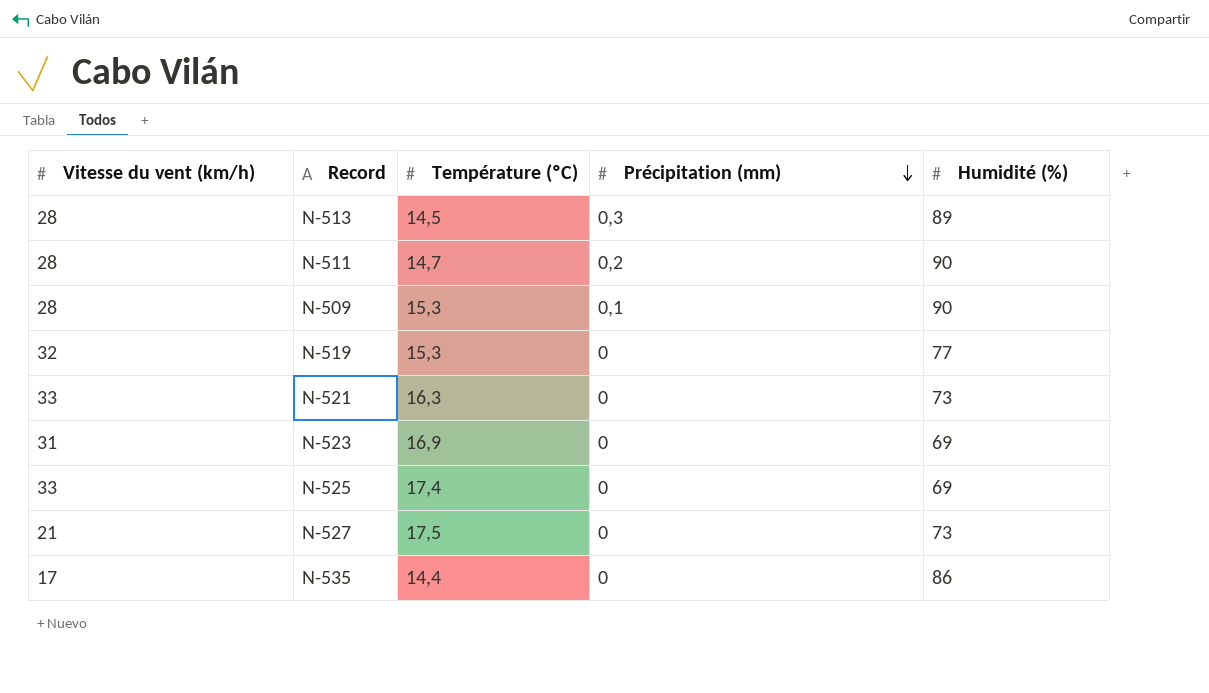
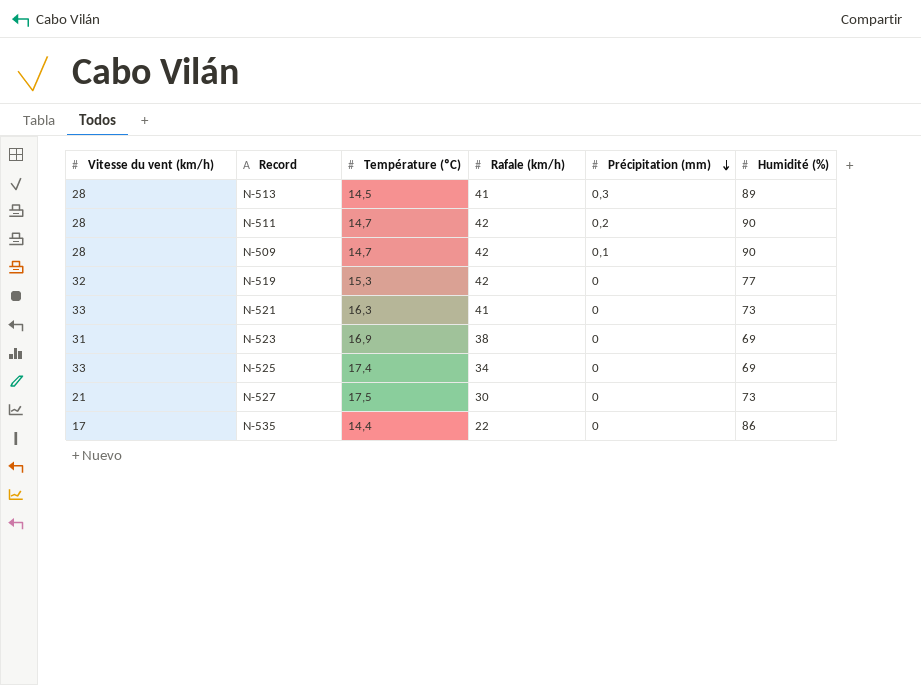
column Rafale (km/h) | position: none -> 4
N-509 | Température (ºC): 15,3 -> 14,7

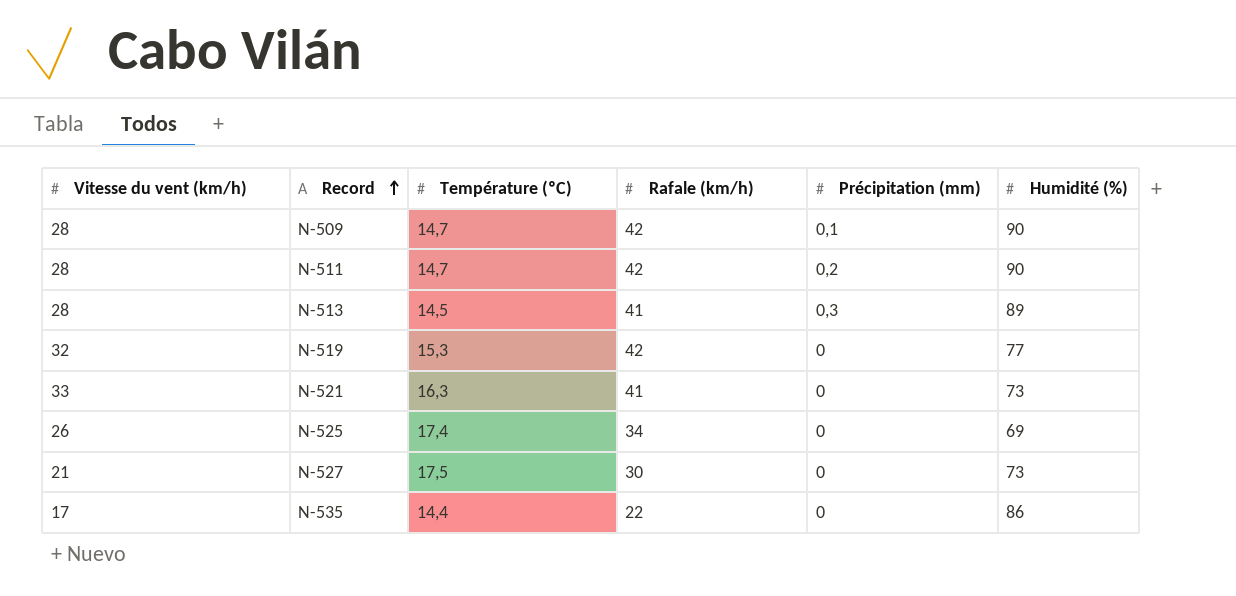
row order: Précipitation (mm) descending -> Record ascending
row N-523: 31 | 16,9 | 38 | 0 | 69 -> none
N-525 | Vitesse du vent (km/h): 33 -> 26

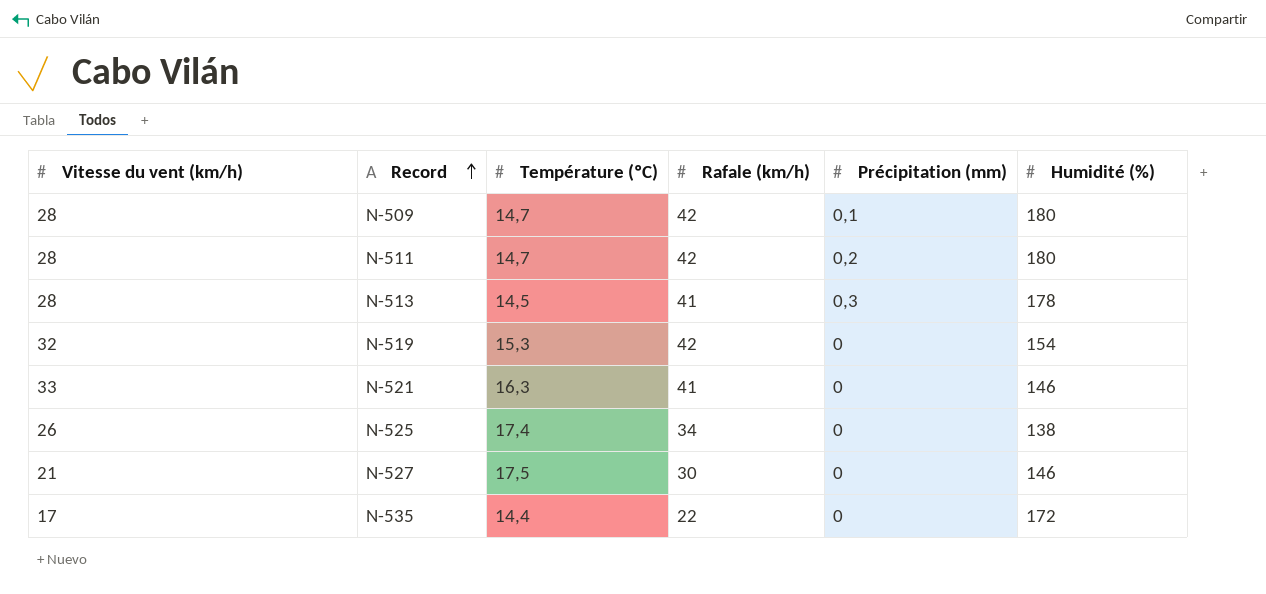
N-509 | Humidité (%): 90 -> 180
N-511 | Humidité (%): 90 -> 180
N-513 | Humidité (%): 89 -> 178
N-519 | Humidité (%): 77 -> 154
N-521 | Humidité (%): 73 -> 146
N-525 | Humidité (%): 69 -> 138
N-527 | Humidité (%): 73 -> 146
N-535 | Humidité (%): 86 -> 172

